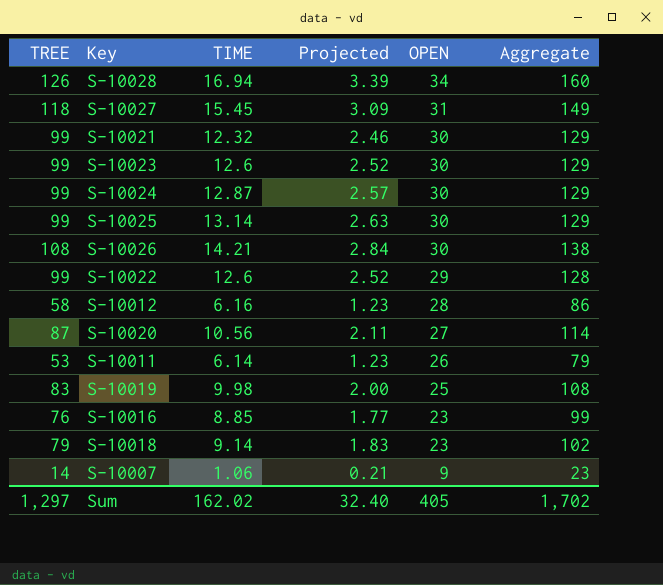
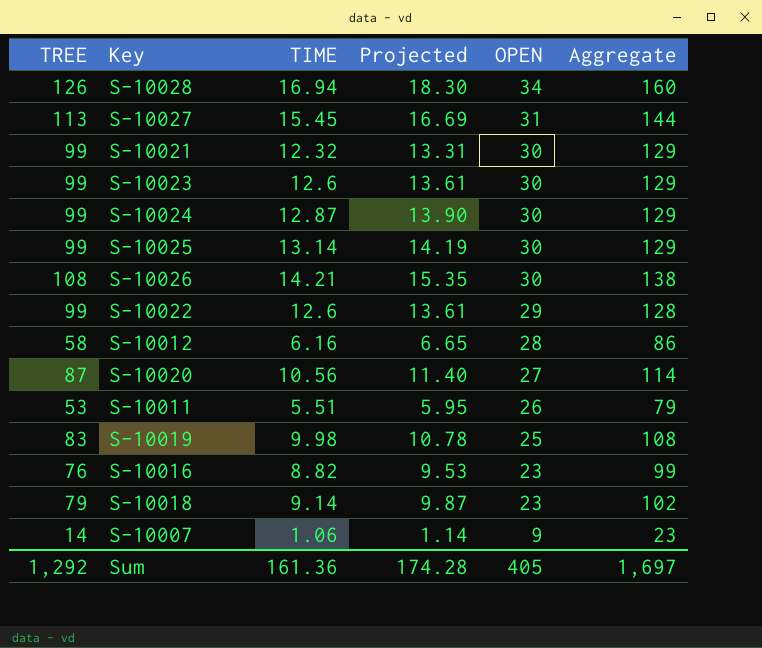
column Projected | formula: [TIME] * 0.2 -> [TIME] * 1.08
S-10027 | TREE: 118 -> 113
S-10027 | Aggregate: 149 -> 144
S-10011 | TIME: 6.14 -> 5.51
S-10016 | TIME: 8.85 -> 8.82
Sum | TREE: 1,297 -> 1,292
Sum | TIME: 162.02 -> 161.36
Sum | Projected: 32.40 -> 174.28
Sum | Aggregate: 1,702 -> 1,697

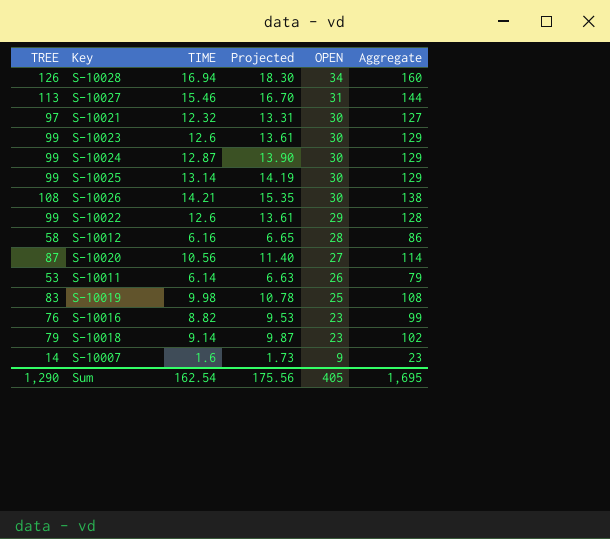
S-10027 | TIME: 15.45 -> 15.46
S-10027 | Projected: 16.69 -> 16.70
S-10021 | TREE: 99 -> 97
S-10021 | Aggregate: 129 -> 127
S-10011 | TIME: 5.51 -> 6.14
S-10011 | Projected: 5.95 -> 6.63
S-10007 | TIME: 1.06 -> 1.6
S-10007 | Projected: 1.14 -> 1.73
Sum | TREE: 1,292 -> 1,290
Sum | TIME: 161.36 -> 162.54
Sum | Projected: 174.28 -> 175.56
Sum | Aggregate: 1,697 -> 1,695

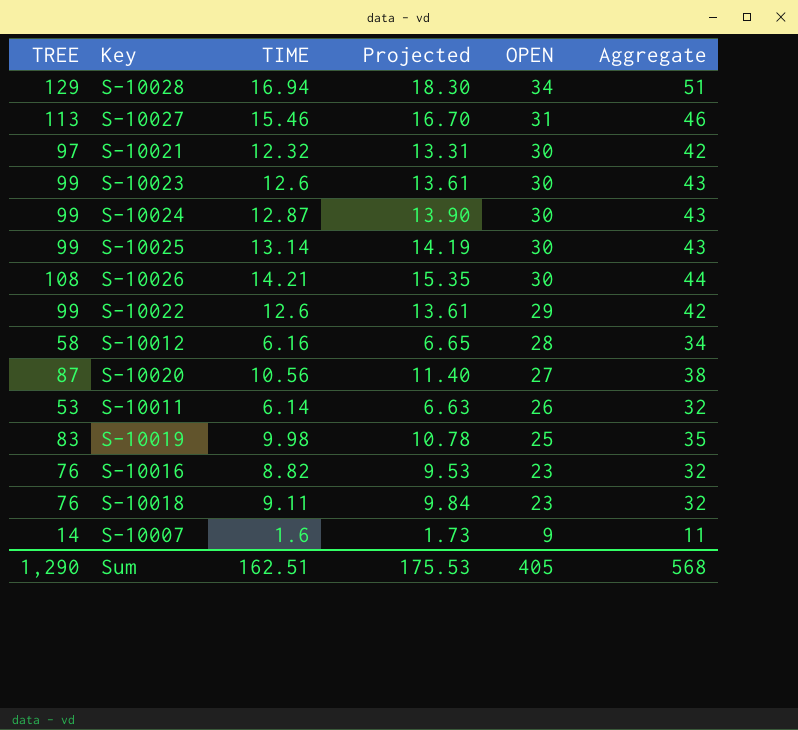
column Aggregate | formula: [TREE] + [OPEN] -> [TIME] + [OPEN]
S-10028 | TREE: 126 -> 129
S-10018 | TREE: 79 -> 76
S-10018 | TIME: 9.14 -> 9.11
S-10018 | Projected: 9.87 -> 9.84
Sum | TIME: 162.54 -> 162.51
Sum | Projected: 175.56 -> 175.53
Sum | Aggregate: 1,695 -> 568

